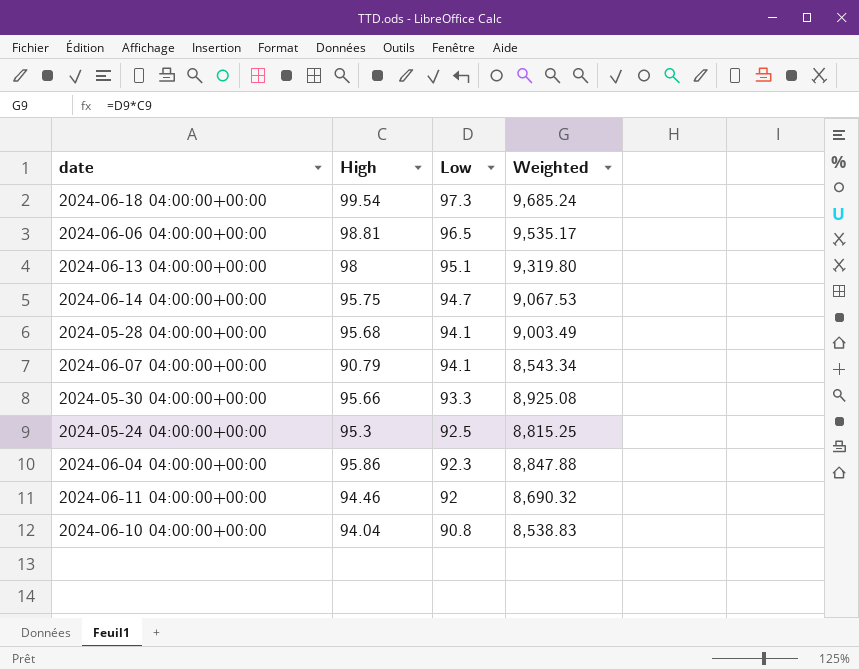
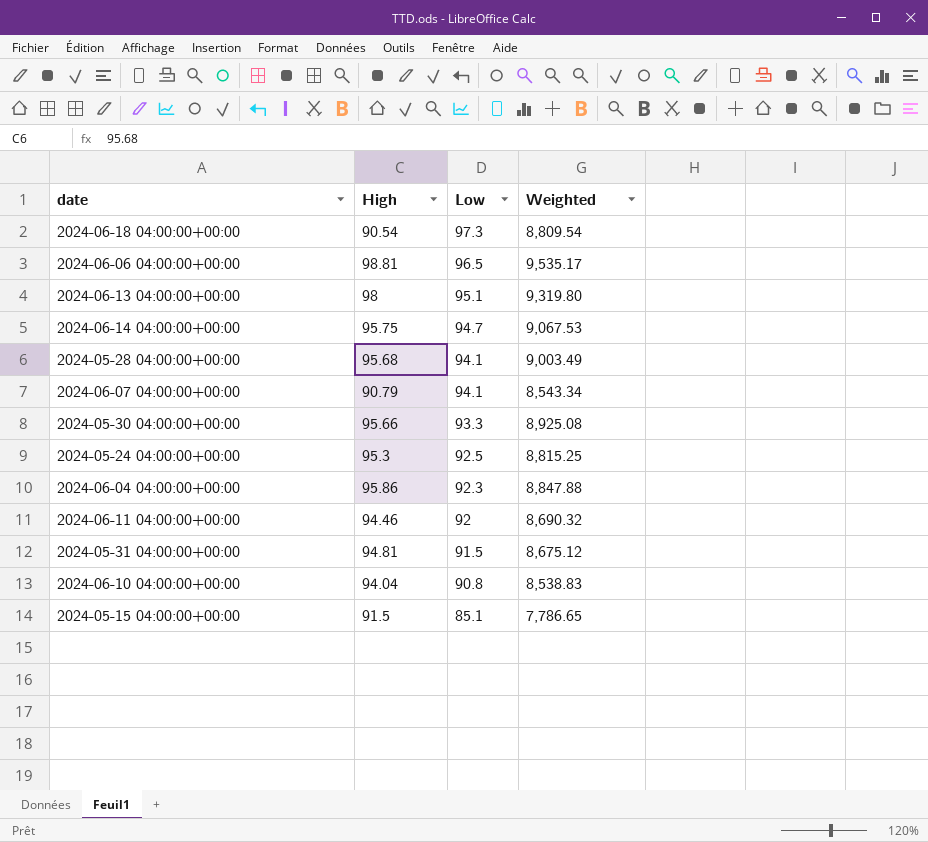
2024-06-18 04:00:00+00:00 | High: 99.54 -> 90.54
2024-06-18 04:00:00+00:00 | Weighted: 9,685.24 -> 8,809.54
row 2024-05-31 04:00:00+00:00: none -> 94.81 | 91.5 | 8,675.12
row 2024-05-15 04:00:00+00:00: none -> 91.5 | 85.1 | 7,786.65

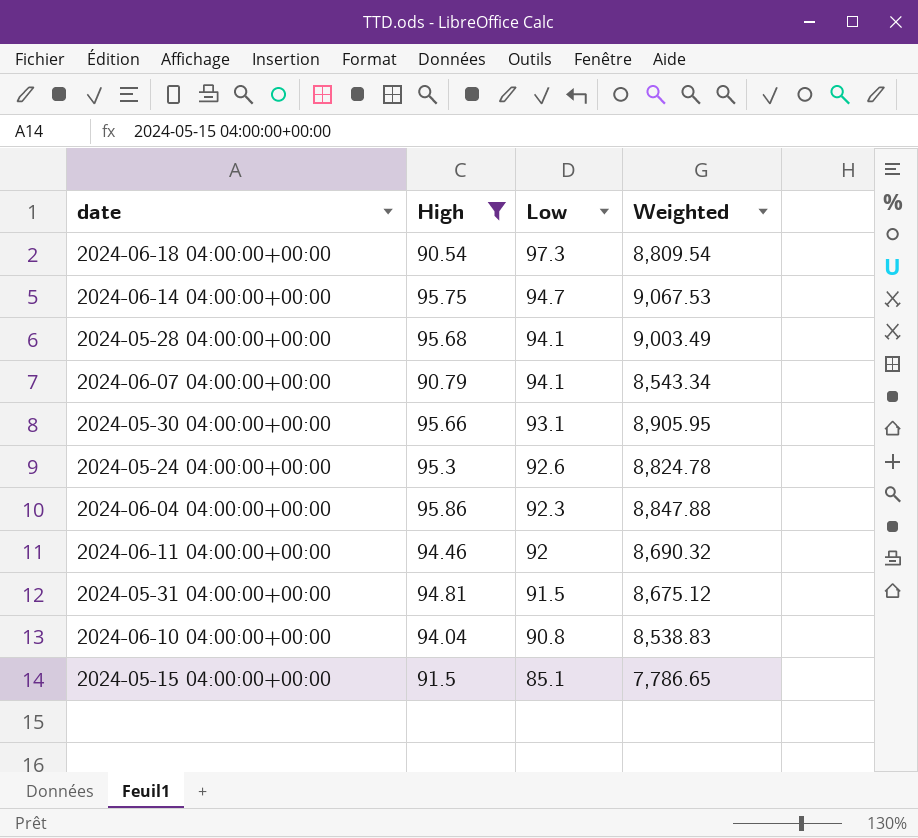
filter: none -> High <= 95.86
2024-05-30 04:00:00+00:00 | Low: 93.3 -> 93.1
2024-05-30 04:00:00+00:00 | Weighted: 8,925.08 -> 8,905.95
2024-05-24 04:00:00+00:00 | Low: 92.5 -> 92.6
2024-05-24 04:00:00+00:00 | Weighted: 8,815.25 -> 8,824.78

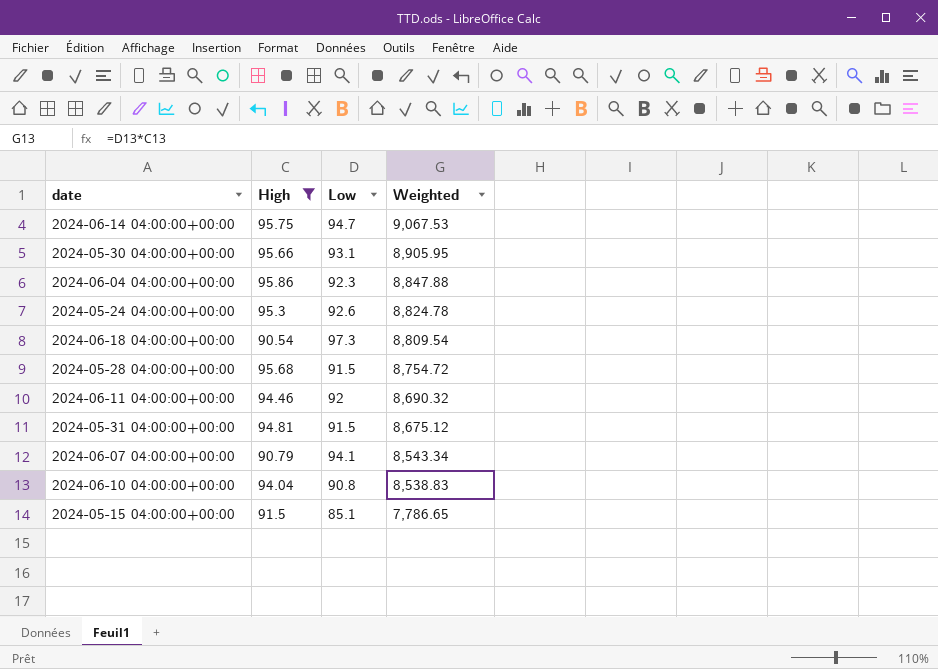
row order: Low descending -> Weighted descending
2024-05-28 04:00:00+00:00 | Low: 94.1 -> 91.5
2024-05-28 04:00:00+00:00 | Weighted: 9,003.49 -> 8,754.72

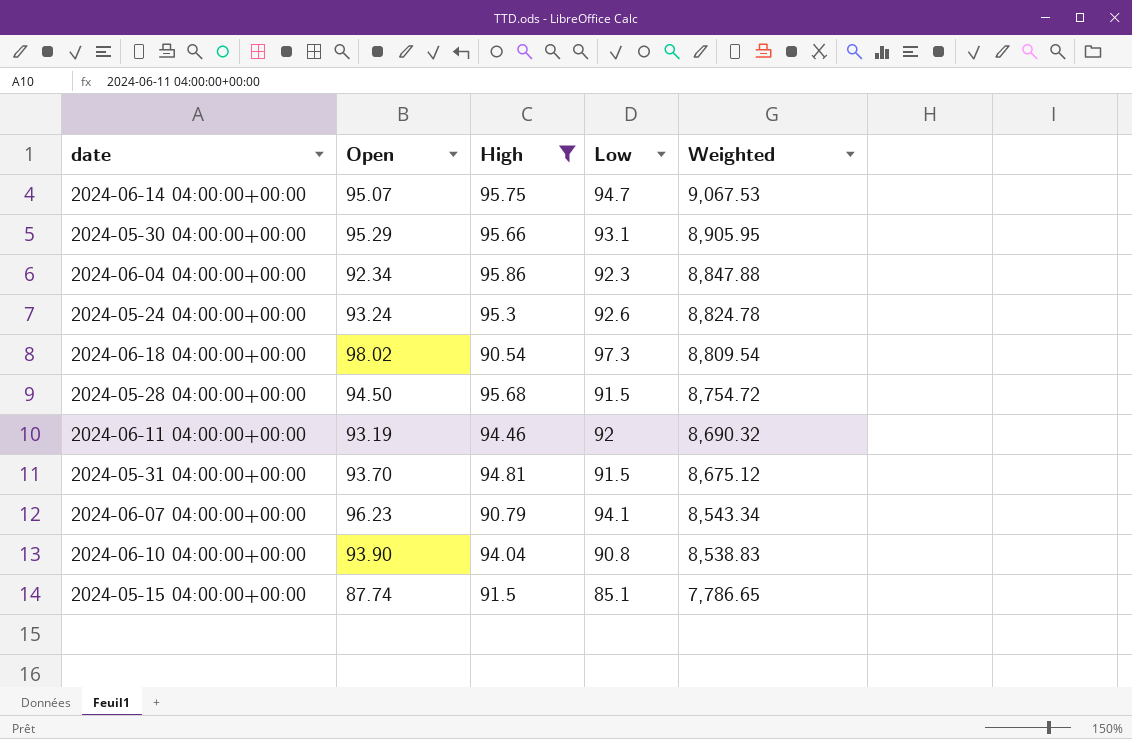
column Open | position: none -> 2

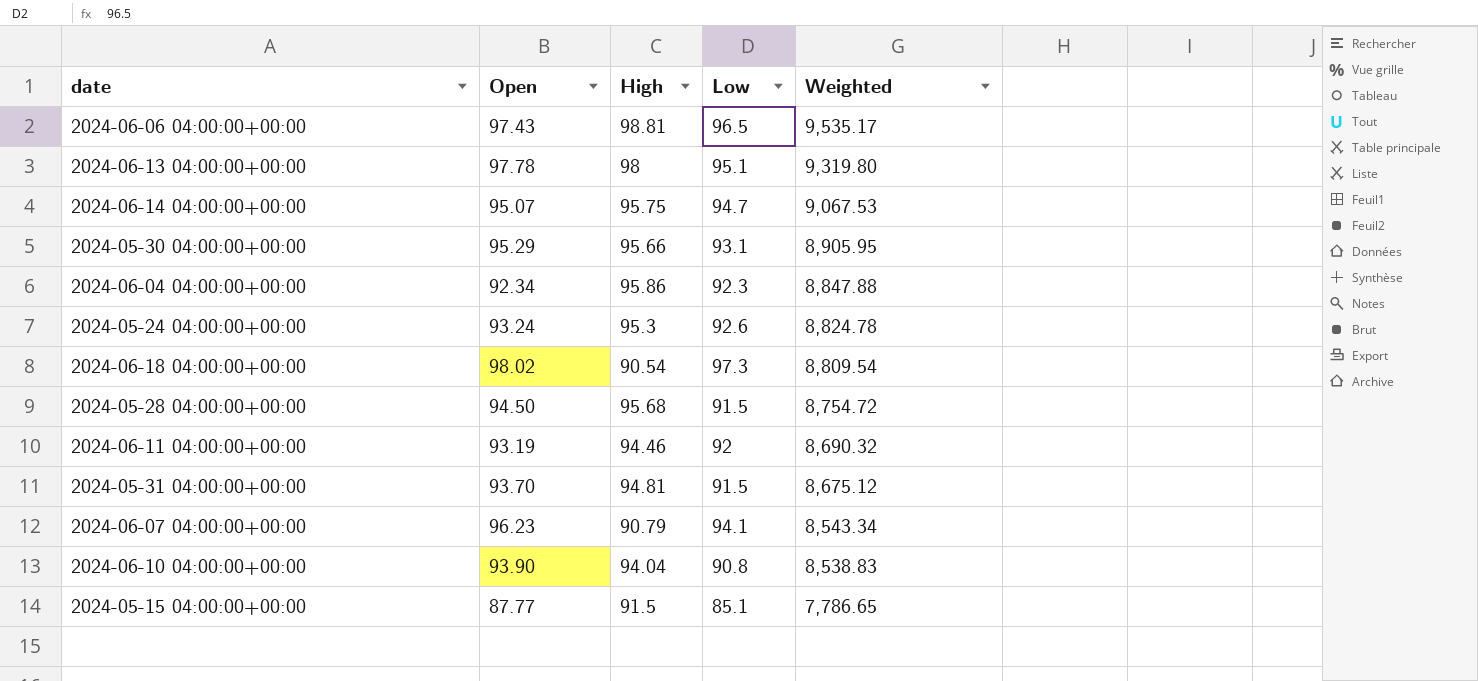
filter: High <= 95.86 -> none
2024-05-15 04:00:00+00:00 | Open: 87.74 -> 87.77

